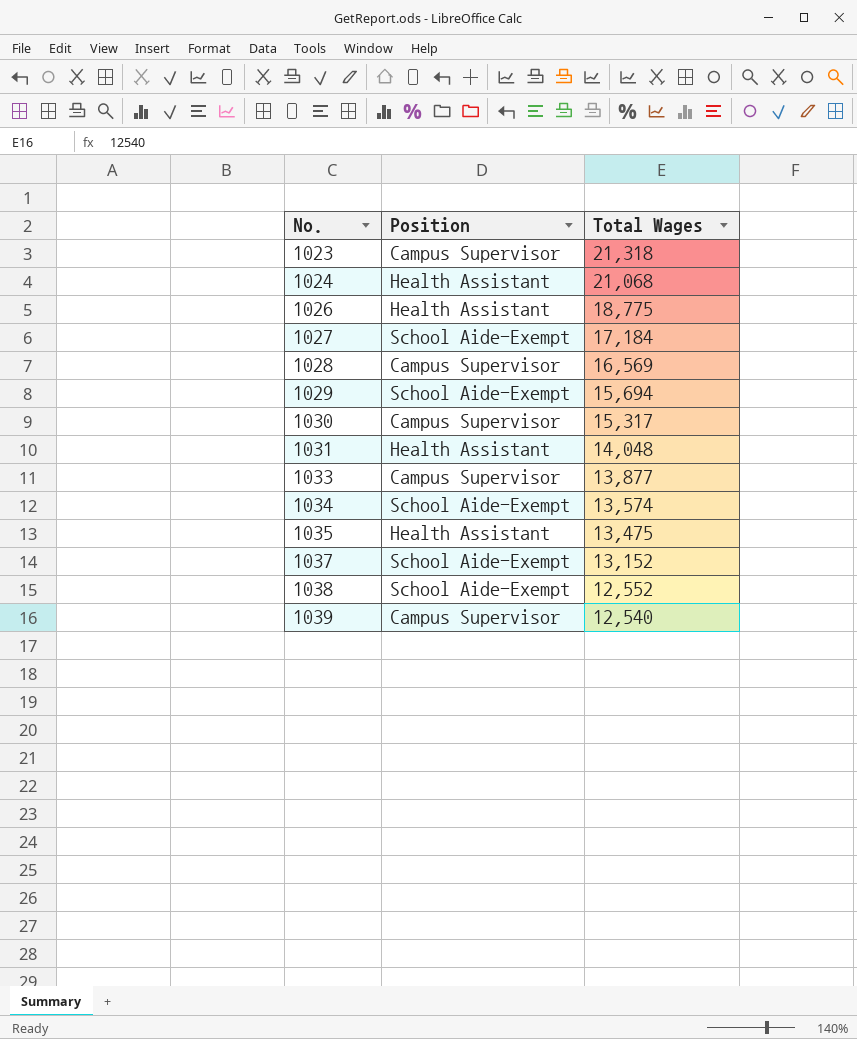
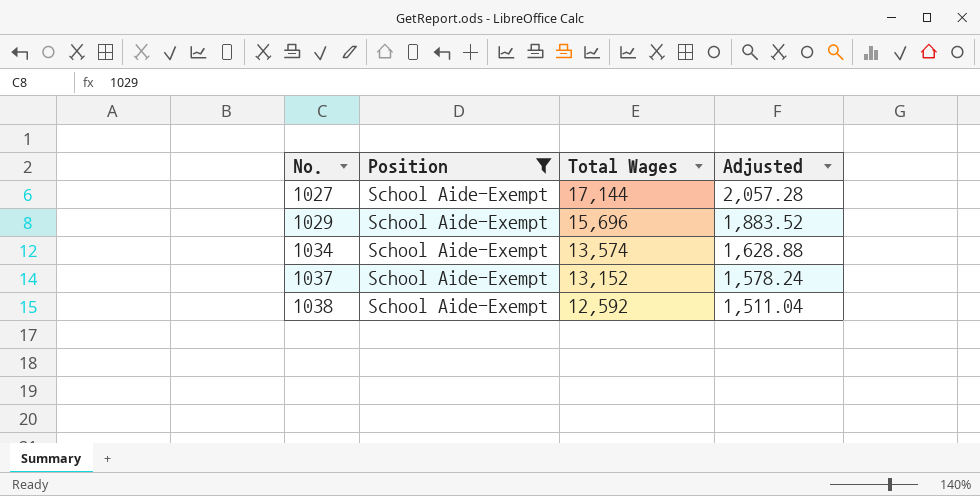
filter: none -> Position = School Aide-Exempt
column Adjusted | formula: none -> [Total Wages] * 0.12
1027 | Total Wages: 17,184 -> 17,144
1029 | Total Wages: 15,694 -> 15,696
1038 | Total Wages: 12,552 -> 12,592

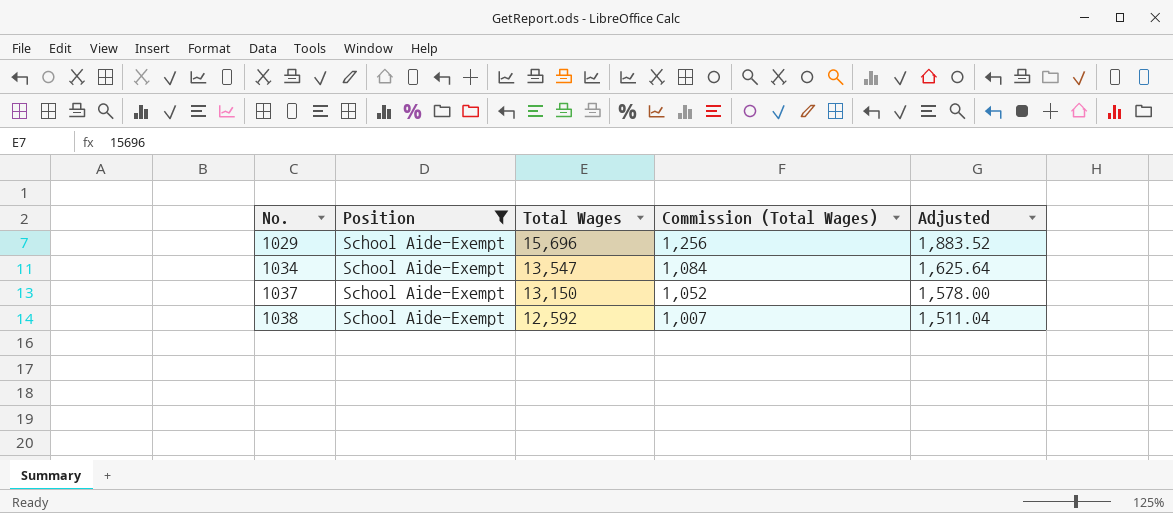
column Commission (Total Wages) | formula: none -> [Total Wages] * 0.08
row 1027: School Aide-Exempt | 17,144 | 2,057.28 -> none
1034 | Total Wages: 13,574 -> 13,547
1034 | Adjusted: 1,628.88 -> 1,625.64
1037 | Total Wages: 13,152 -> 13,150
1037 | Adjusted: 1,578.24 -> 1,578.00

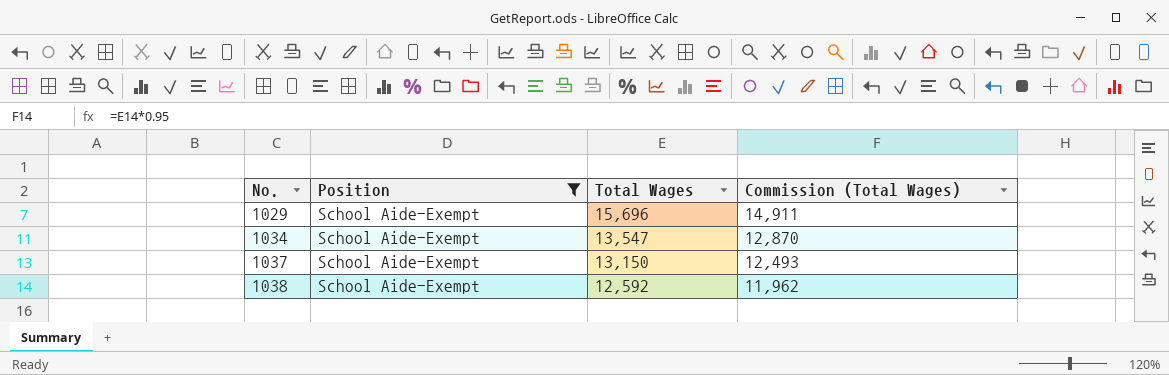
column Adjusted | formula: [Total Wages] * 0.12 -> none
column Commission (Total Wages) | formula: [Total Wages] * 0.08 -> [Total Wages] * 0.95

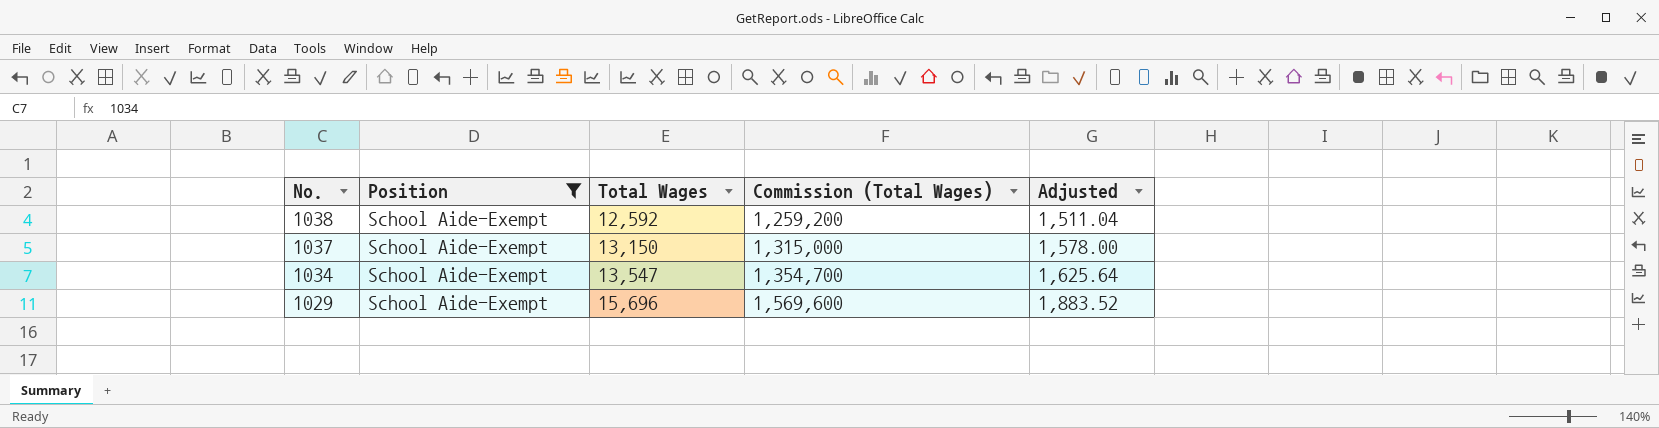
row order: No. ascending -> No. descending
column Commission (Total Wages) | formula: [Total Wages] * 0.95 -> [Total Wages] * 100
column Adjusted | formula: none -> [Total Wages] * 0.12

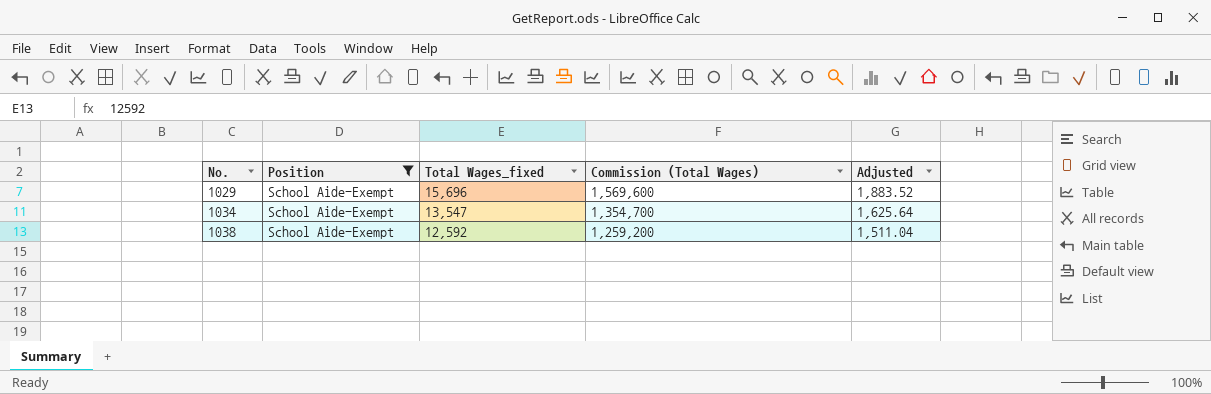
row order: No. descending -> No. ascending
column name: Total Wages -> Total Wages_fixed
row 1037: School Aide-Exempt | 13,150 | 1,315,000 | 1,578.00 -> none

